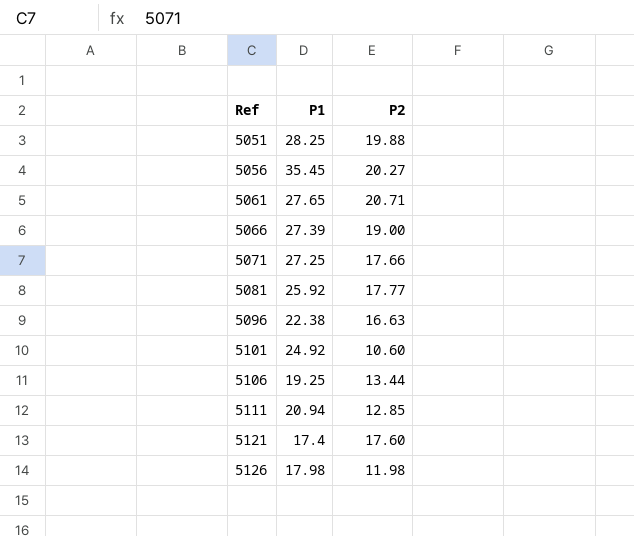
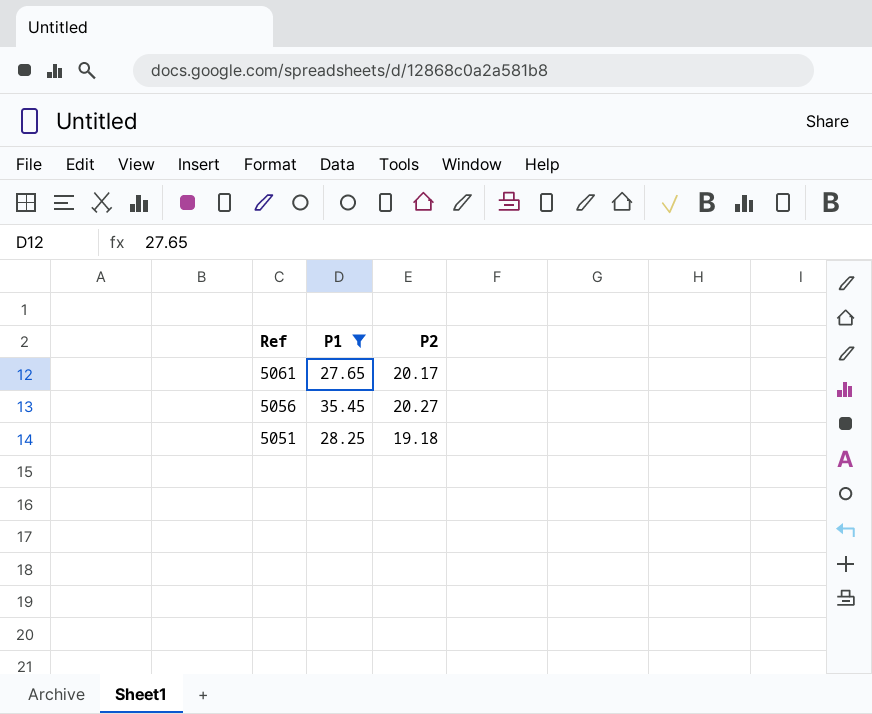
filter: none -> P1 >= 27.65
row order: Ref ascending -> Ref descending
5061 | P2: 20.71 -> 20.17
5051 | P2: 19.88 -> 19.18

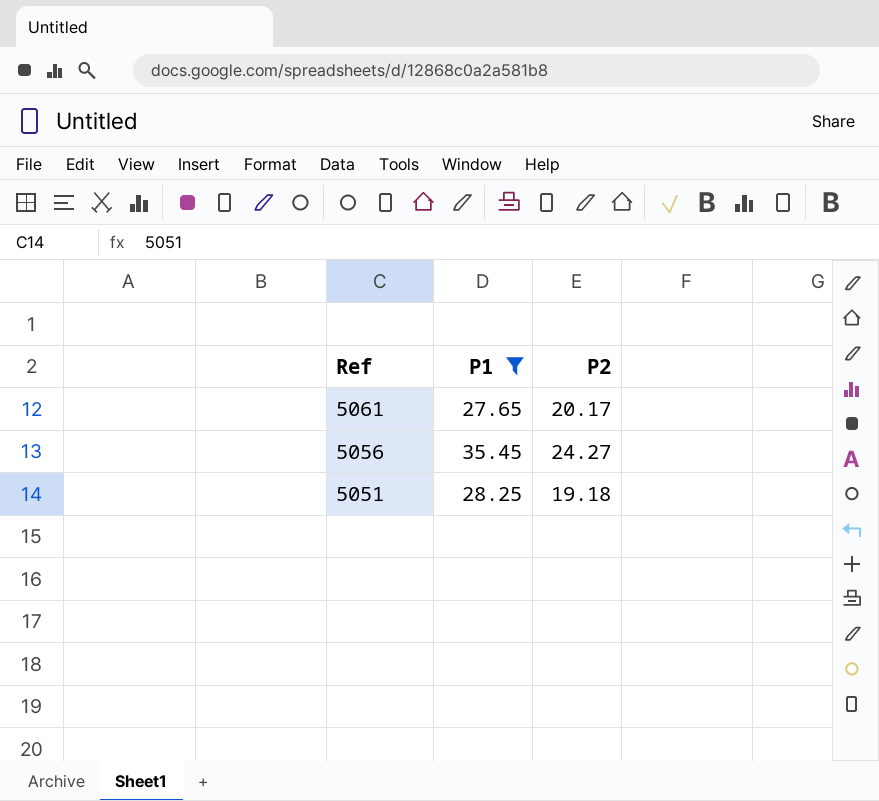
5056 | P2: 20.27 -> 24.27

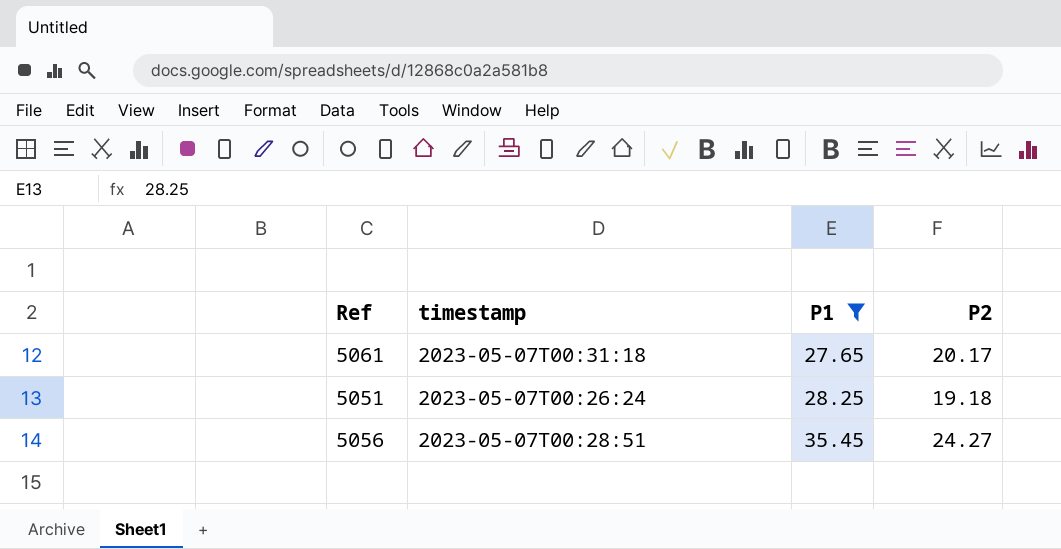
row order: Ref descending -> P1 ascending
column timestamp | position: none -> 2

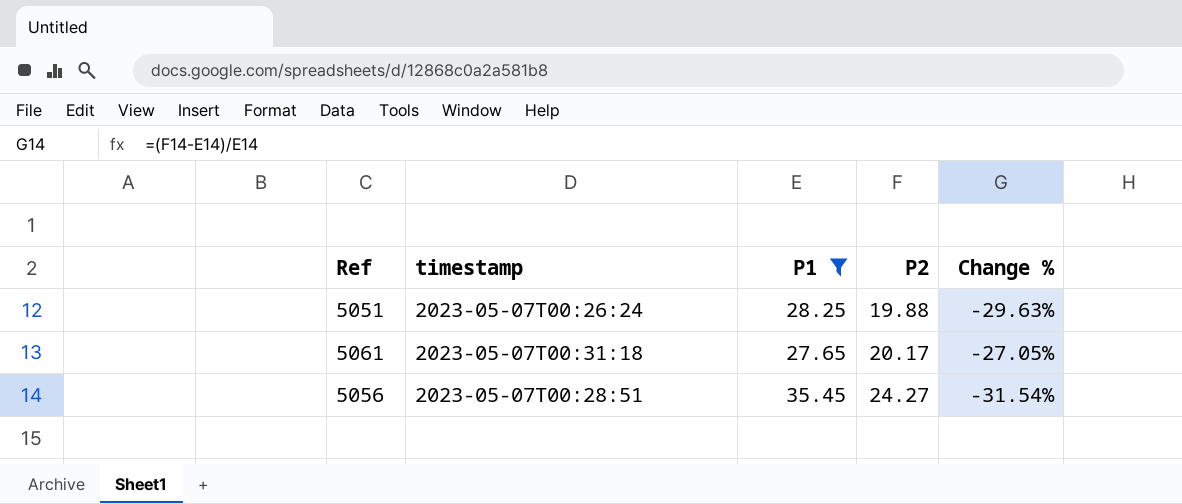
row order: P1 ascending -> P2 ascending
column Change % | formula: none -> ([P2] - [P1]) / [P1]
5051 | P2: 19.18 -> 19.88

